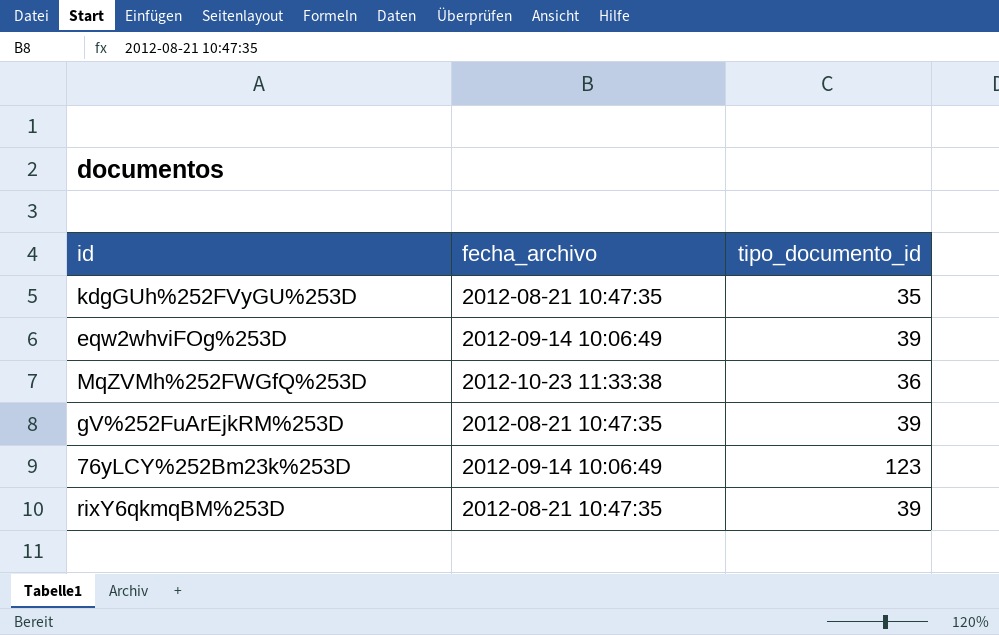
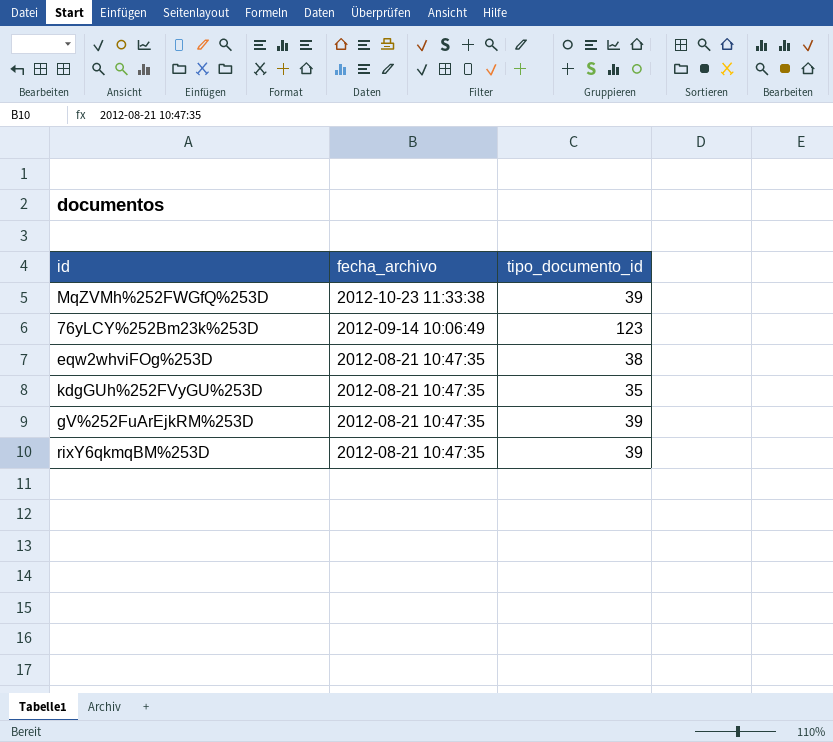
row order: none -> fecha_archivo descending
MqZVMh%252FWGfQ%253D | tipo_documento_id: 36 -> 39
eqw2whviFOg%253D | fecha_archivo: 2012-09-14 10:06:49 -> 2012-08-21 10:47:35
eqw2whviFOg%253D | tipo_documento_id: 39 -> 38

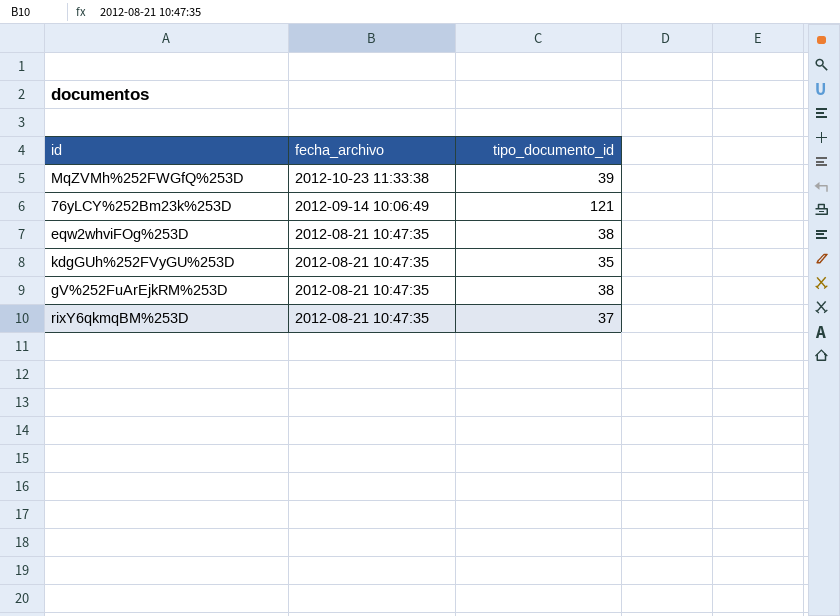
76yLCY%252Bm23k%253D | tipo_documento_id: 123 -> 121
gV%252FuArEjkRM%253D | tipo_documento_id: 39 -> 38
rixY6qkmqBM%253D | tipo_documento_id: 39 -> 37

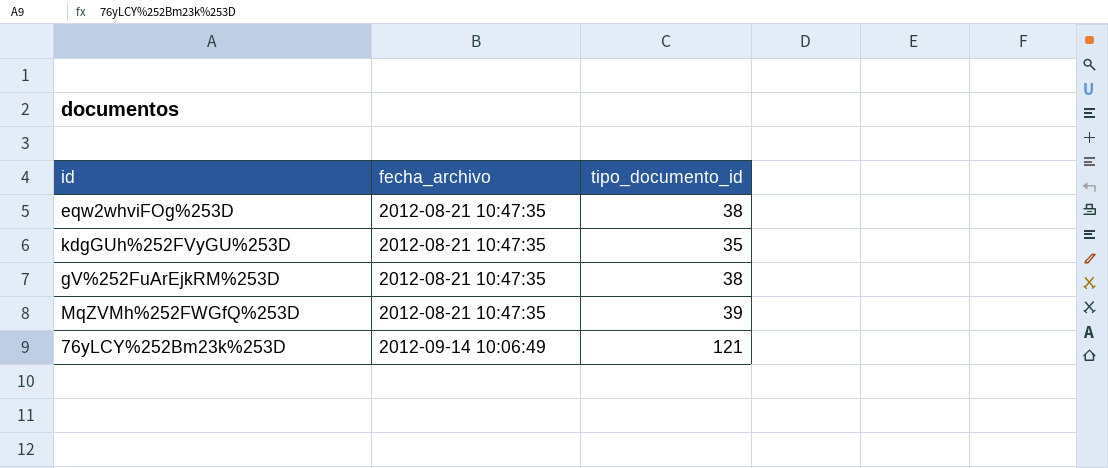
row order: fecha_archivo descending -> fecha_archivo ascending
row rixY6qkmqBM%253D: 2012-08-21 10:47:35 | 37 -> none
MqZVMh%252FWGfQ%253D | fecha_archivo: 2012-10-23 11:33:38 -> 2012-08-21 10:47:35

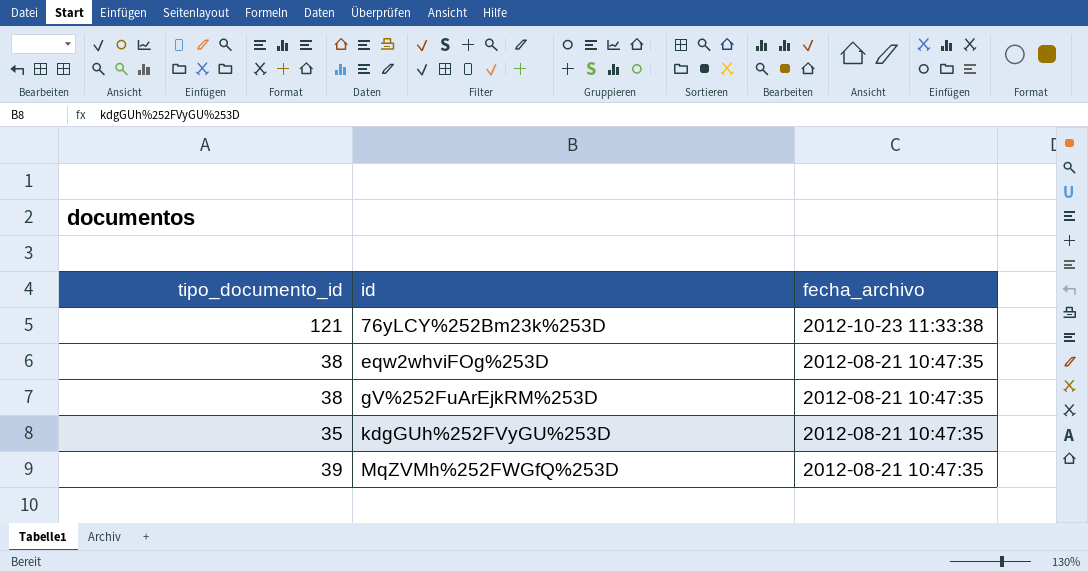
row order: fecha_archivo ascending -> id ascending
column tipo_documento_id | position: 3 -> 1
76yLCY%252Bm23k%253D | fecha_archivo: 2012-09-14 10:06:49 -> 2012-10-23 11:33:38

